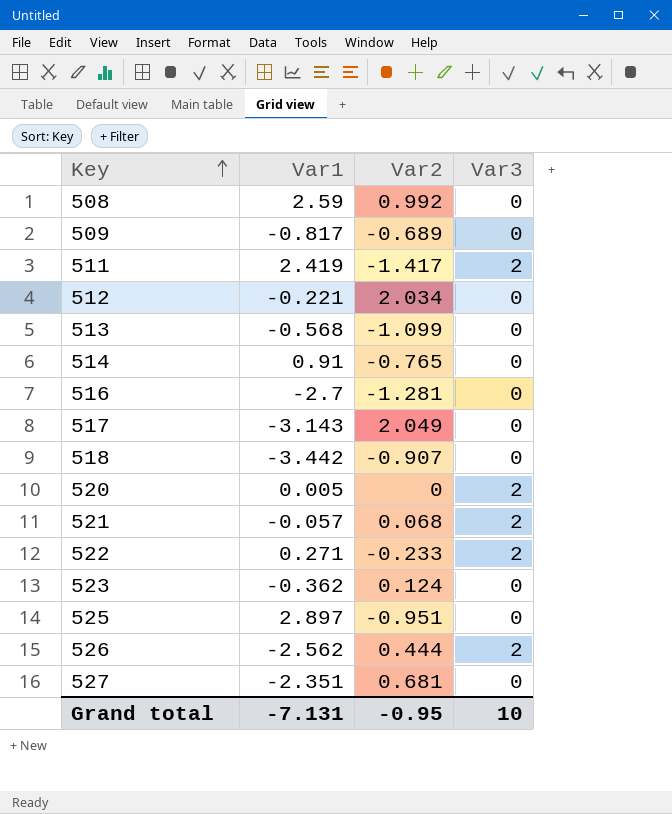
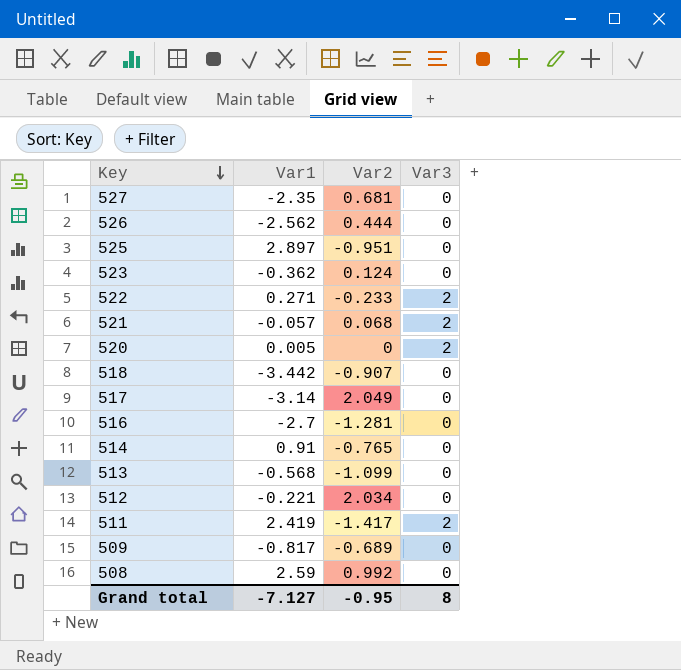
row order: Key ascending -> Key descending
527 | Var1: -2.351 -> -2.35
526 | Var3: 2 -> 0
517 | Var1: -3.143 -> -3.14
Grand total | Var1: -7.131 -> -7.127
Grand total | Var3: 10 -> 8

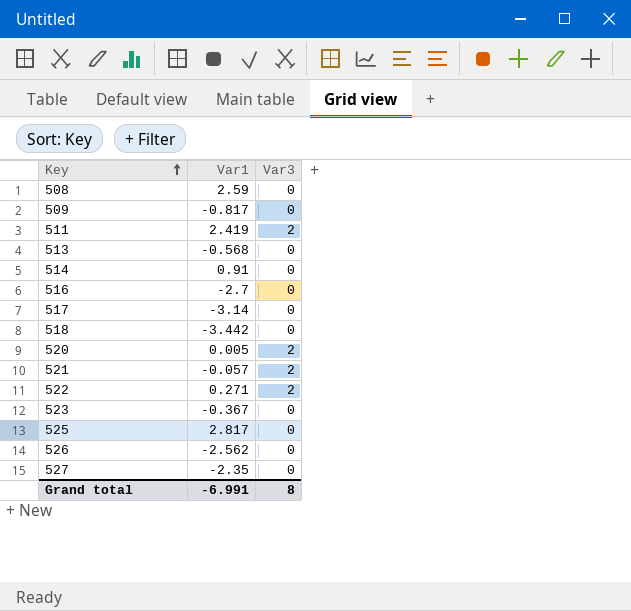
row order: Key descending -> Key ascending
column Var2 | position: 3 -> none
row 512: -0.221 | 2.034 | 0 -> none
523 | Var1: -0.362 -> -0.367
525 | Var1: 2.897 -> 2.817
Grand total | Var1: -7.127 -> -6.991

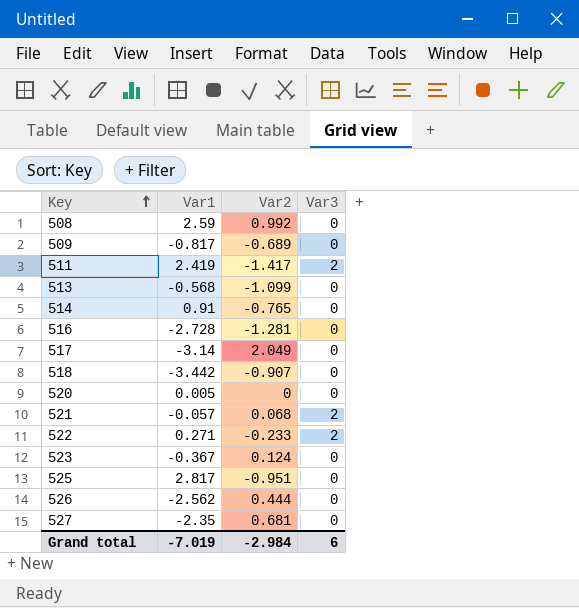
column Var2 | position: none -> 3
516 | Var1: -2.7 -> -2.728
520 | Var3: 2 -> 0
Grand total | Var1: -6.991 -> -7.019
Grand total | Var3: 8 -> 6

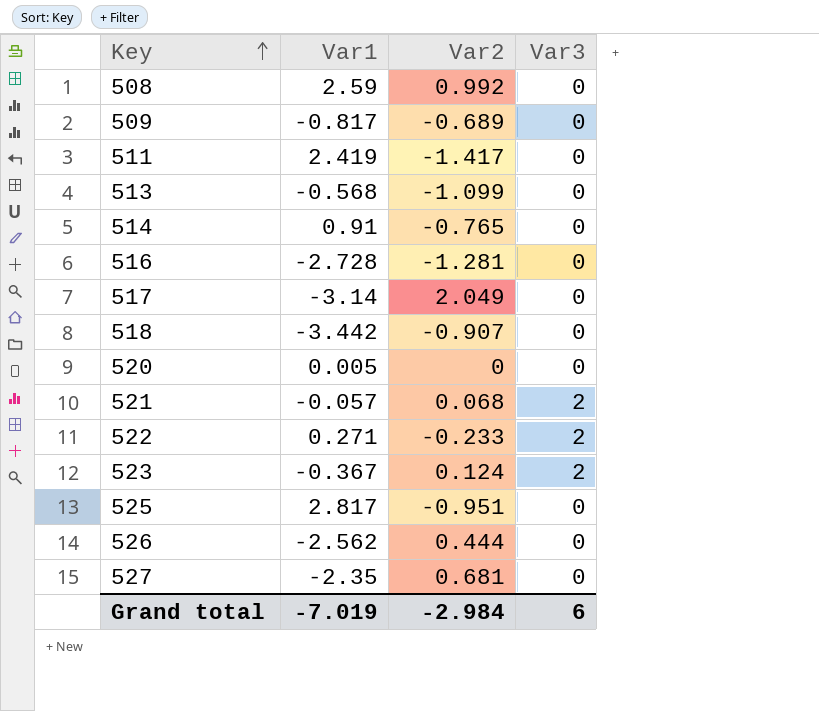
511 | Var3: 2 -> 0
523 | Var3: 0 -> 2

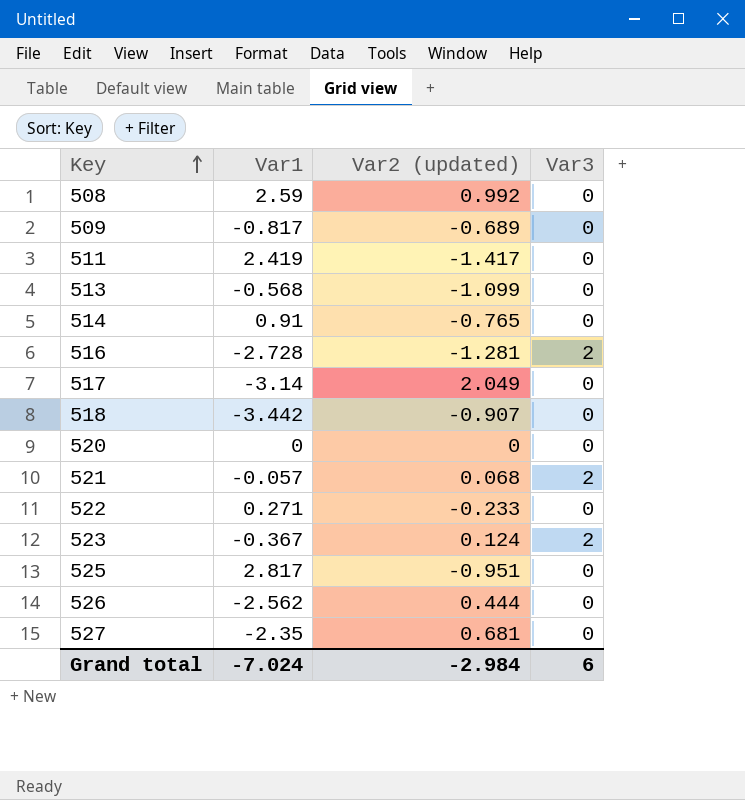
column name: Var2 -> Var2 (updated)
516 | Var3: 0 -> 2
520 | Var1: 0.005 -> 0
522 | Var3: 2 -> 0
Grand total | Var1: -7.019 -> -7.024

